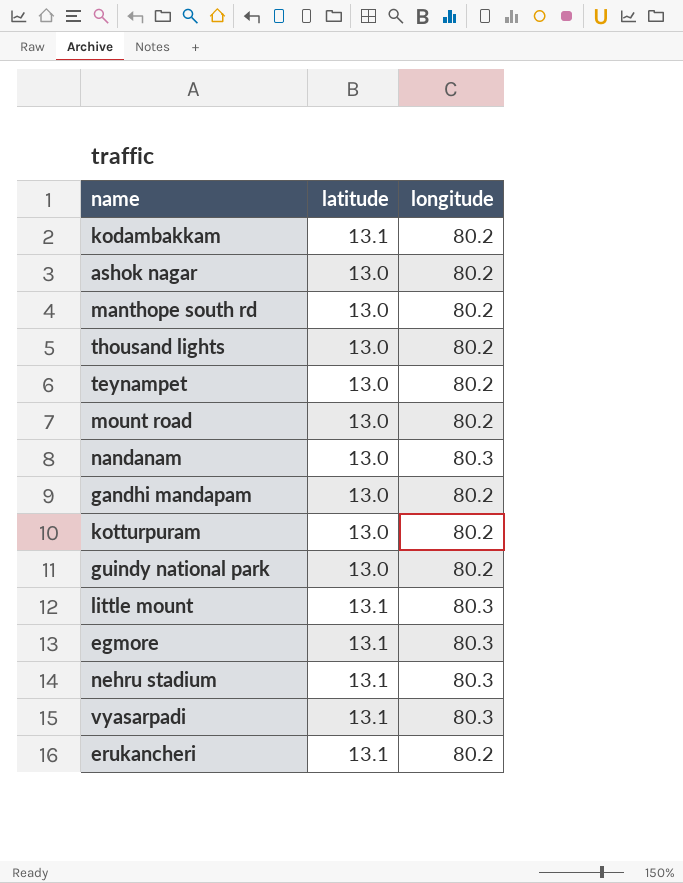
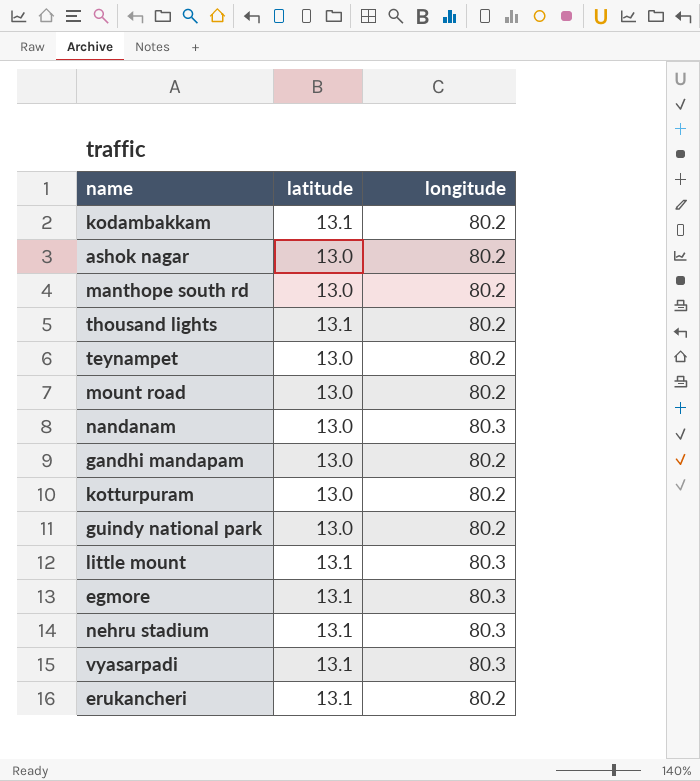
thousand lights | latitude: 13.0 -> 13.1

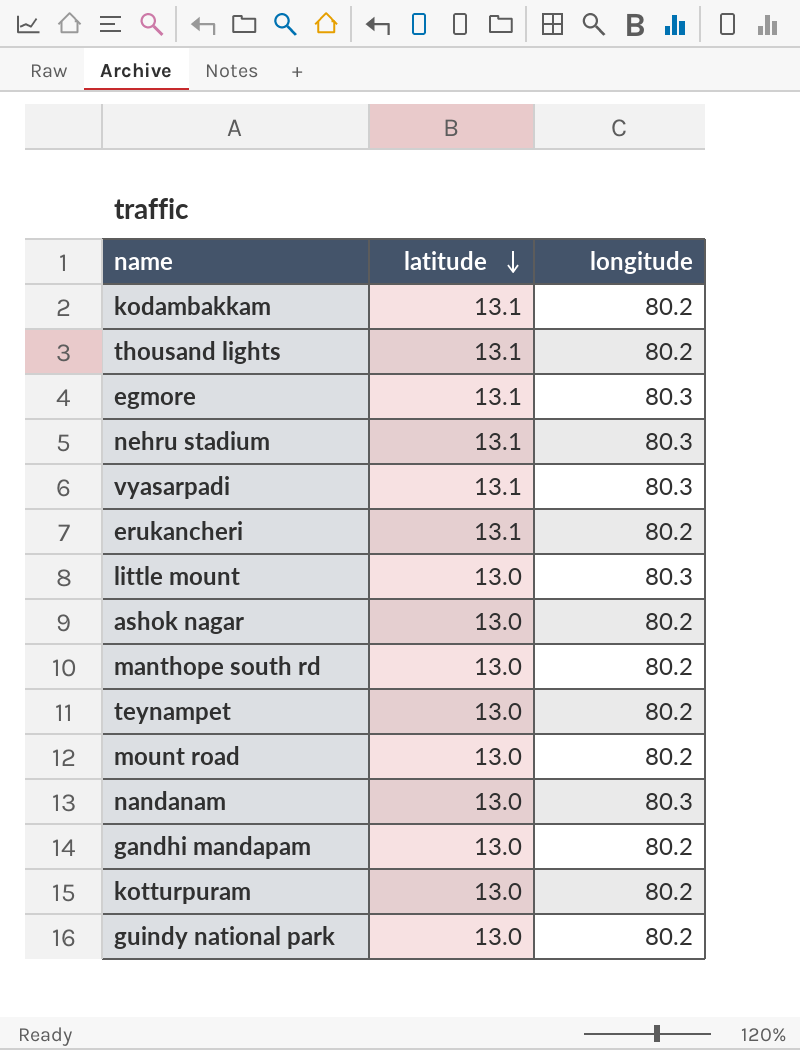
row order: none -> latitude descending
little mount | latitude: 13.1 -> 13.0

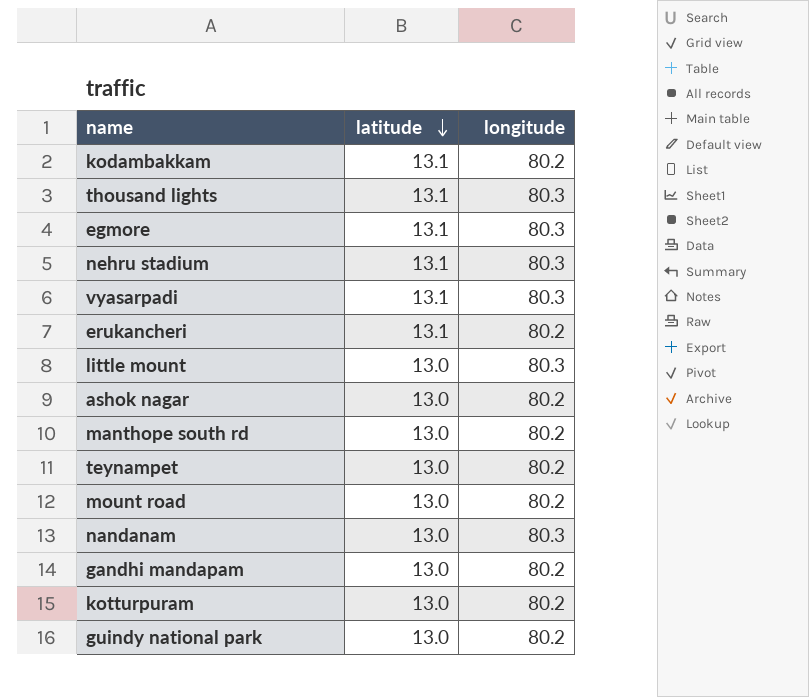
thousand lights | longitude: 80.2 -> 80.3

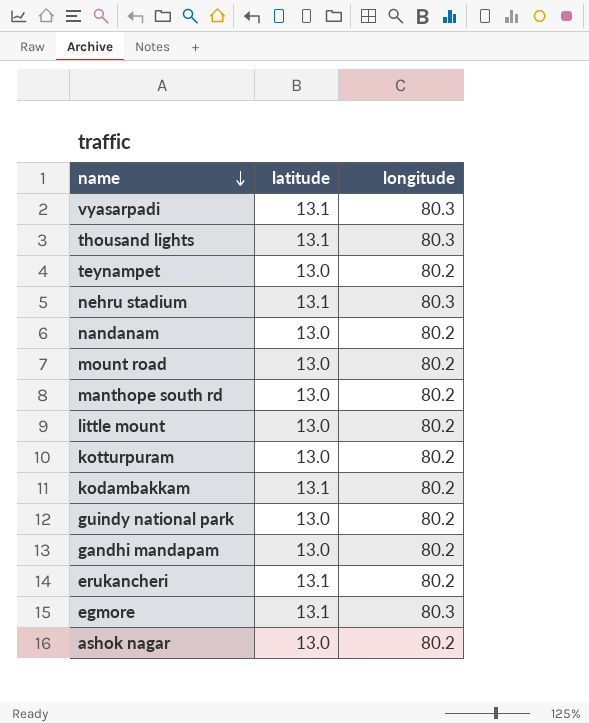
row order: latitude descending -> name descending
nandanam | longitude: 80.3 -> 80.2
little mount | longitude: 80.3 -> 80.2

